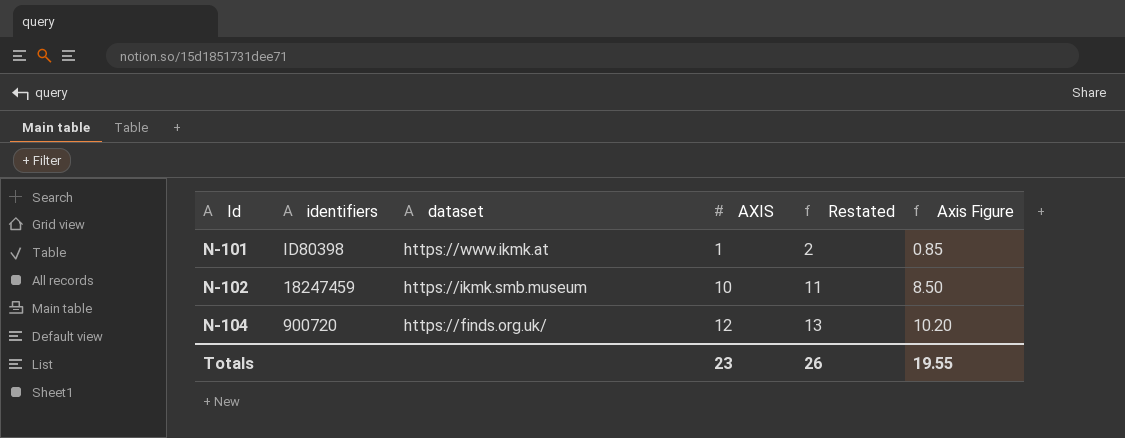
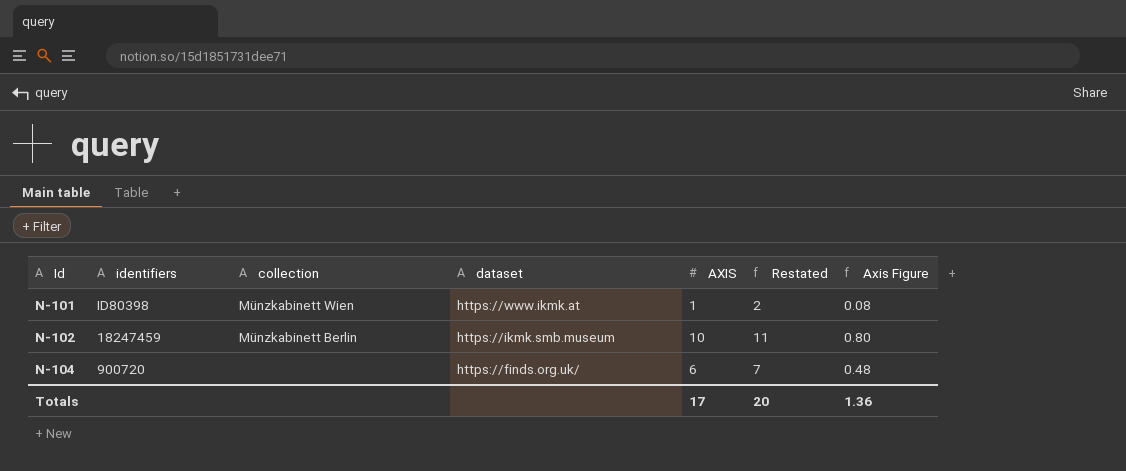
column collection | position: none -> 3
column Axis Figure | formula: [AXIS] * 0.85 -> [AXIS] * 0.08
N-104 | AXIS: 12 -> 6
N-104 | Restated: 13 -> 7
Totals | AXIS: 23 -> 17
Totals | Restated: 26 -> 20
Totals | Axis Figure: 19.55 -> 1.36

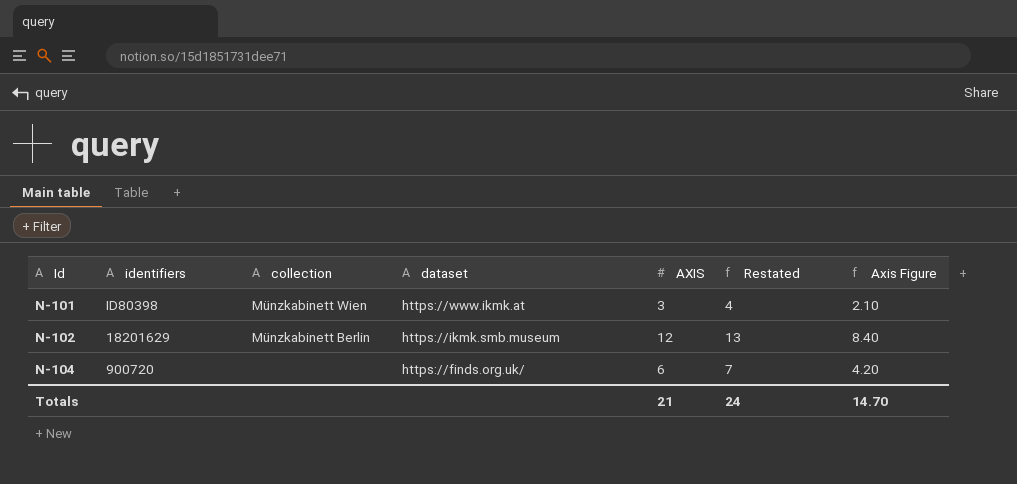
column Axis Figure | formula: [AXIS] * 0.08 -> [AXIS] * 0.7
N-101 | AXIS: 1 -> 3
N-101 | Restated: 2 -> 4
N-102 | identifiers: 18247459 -> 18201629
N-102 | AXIS: 10 -> 12
N-102 | Restated: 11 -> 13
Totals | AXIS: 17 -> 21
Totals | Restated: 20 -> 24
Totals | Axis Figure: 1.36 -> 14.70

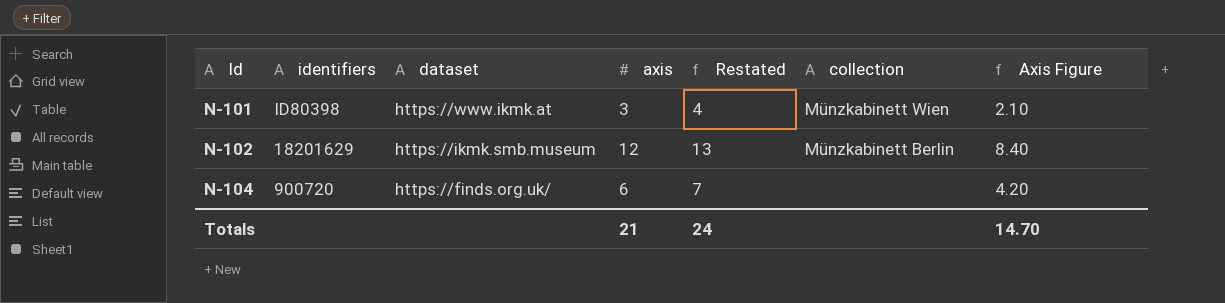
column name: AXIS -> axis
column collection | position: 3 -> 6

